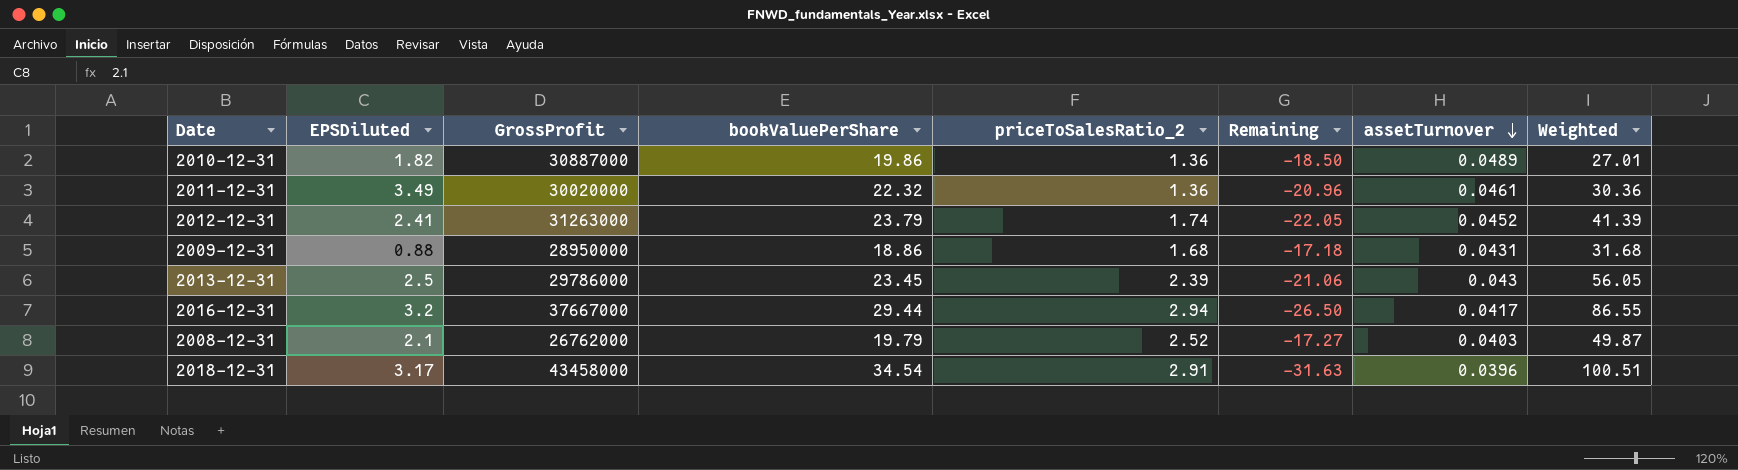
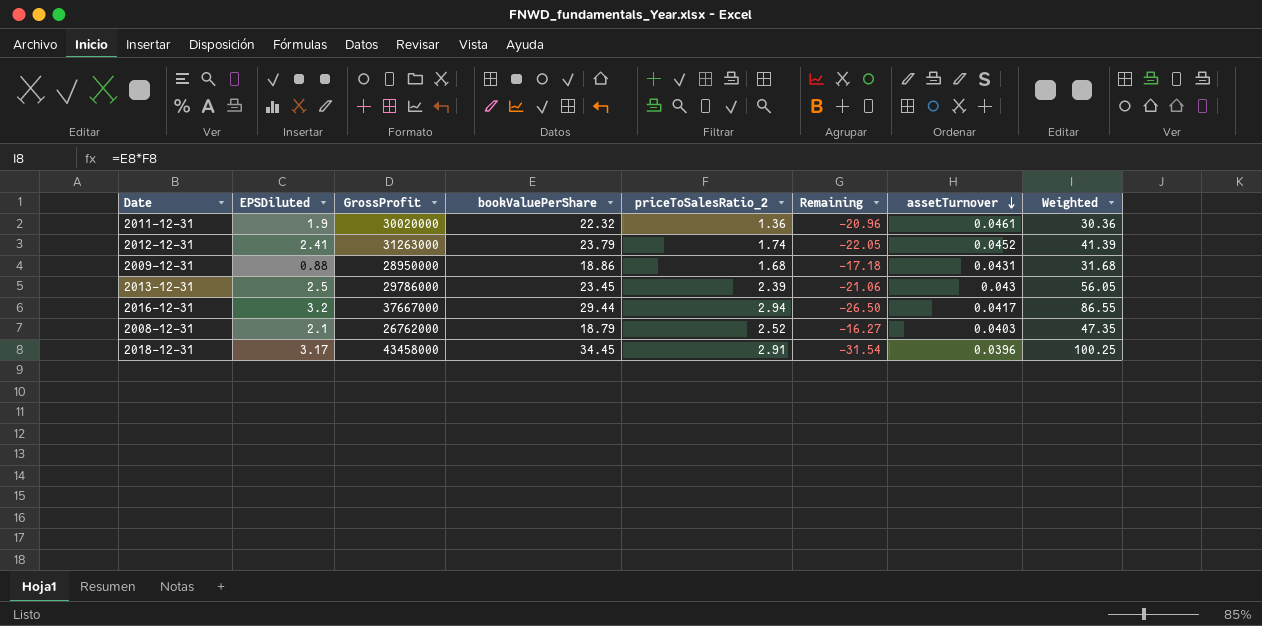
row 2010-12-31: 1.82 | 30887000 | 19.86 | 1.36 | -18.50 | 0.0489 | 27.01 -> none
2011-12-31 | EPSDiluted: 3.49 -> 1.9
2008-12-31 | bookValuePerShare: 19.79 -> 18.79
2008-12-31 | Remaining: -17.27 -> -16.27
2008-12-31 | Weighted: 49.87 -> 47.35
2018-12-31 | bookValuePerShare: 34.54 -> 34.45
2018-12-31 | Remaining: -31.63 -> -31.54
2018-12-31 | Weighted: 100.51 -> 100.25

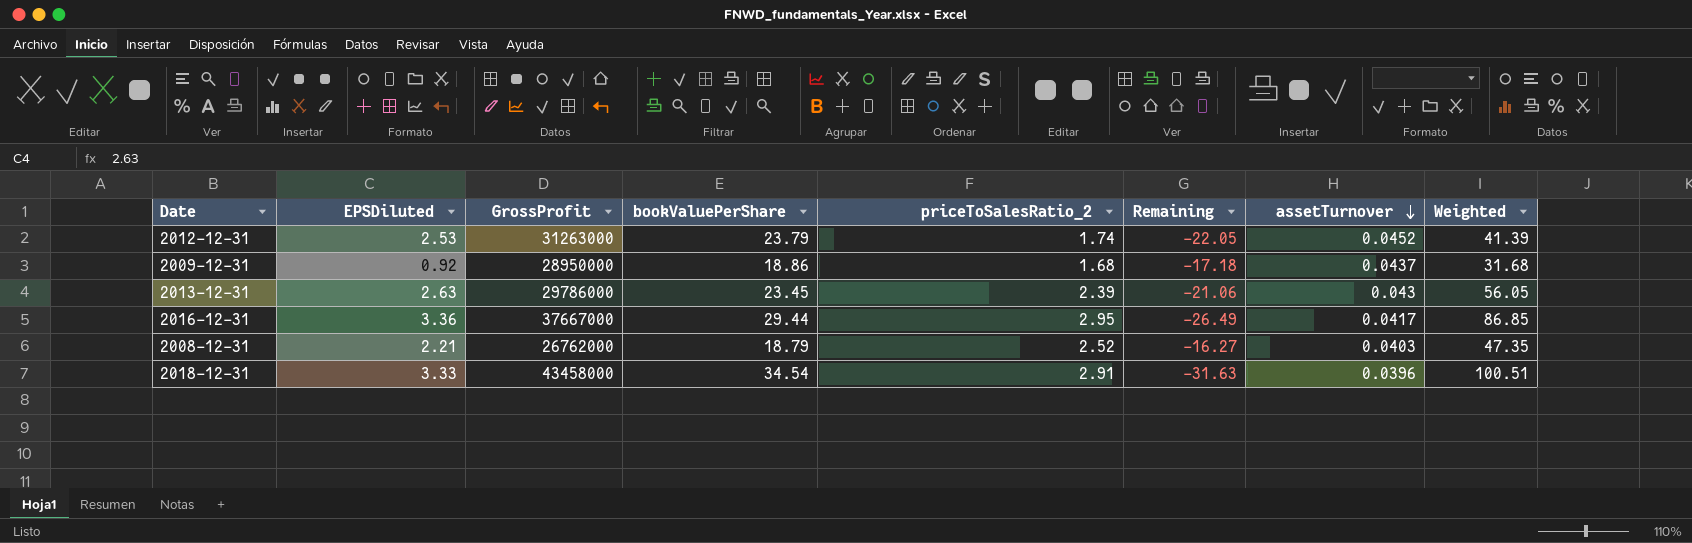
row 2011-12-31: 1.9 | 30020000 | 22.32 | 1.36 | -20.96 | 0.0461 | 30.36 -> none
2012-12-31 | EPSDiluted: 2.41 -> 2.53
2009-12-31 | EPSDiluted: 0.88 -> 0.92
2009-12-31 | assetTurnover: 0.0431 -> 0.0437
2013-12-31 | EPSDiluted: 2.5 -> 2.63
2016-12-31 | EPSDiluted: 3.2 -> 3.36
2016-12-31 | priceToSalesRatio_2: 2.94 -> 2.95
2016-12-31 | Remaining: -26.50 -> -26.49
2016-12-31 | Weighted: 86.55 -> 86.85
2008-12-31 | EPSDiluted: 2.1 -> 2.21
2018-12-31 | EPSDiluted: 3.17 -> 3.33
2018-12-31 | bookValuePerShare: 34.45 -> 34.54
2018-12-31 | Remaining: -31.54 -> -31.63
2018-12-31 | Weighted: 100.25 -> 100.51

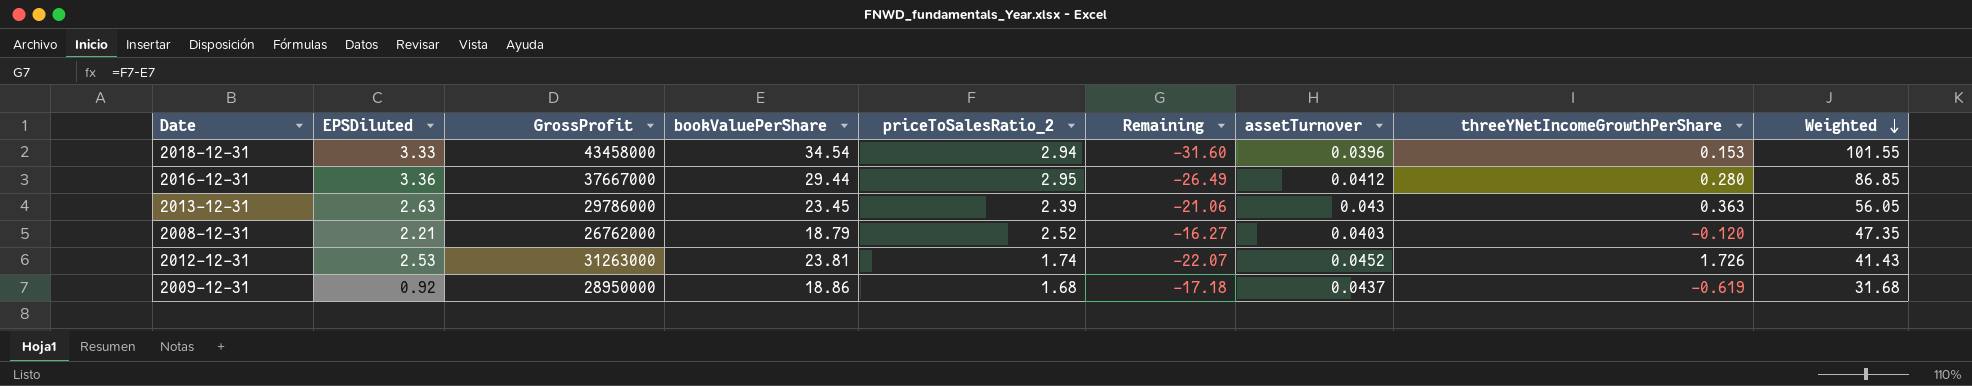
row order: assetTurnover descending -> Weighted descending
column threeYNetIncomeGrowthPerShare | position: none -> 8
2018-12-31 | priceToSalesRatio_2: 2.91 -> 2.94
2018-12-31 | Remaining: -31.63 -> -31.60
2018-12-31 | Weighted: 100.51 -> 101.55
2016-12-31 | assetTurnover: 0.0417 -> 0.0412
2012-12-31 | bookValuePerShare: 23.79 -> 23.81
2012-12-31 | Remaining: -22.05 -> -22.07
2012-12-31 | Weighted: 41.39 -> 41.43

